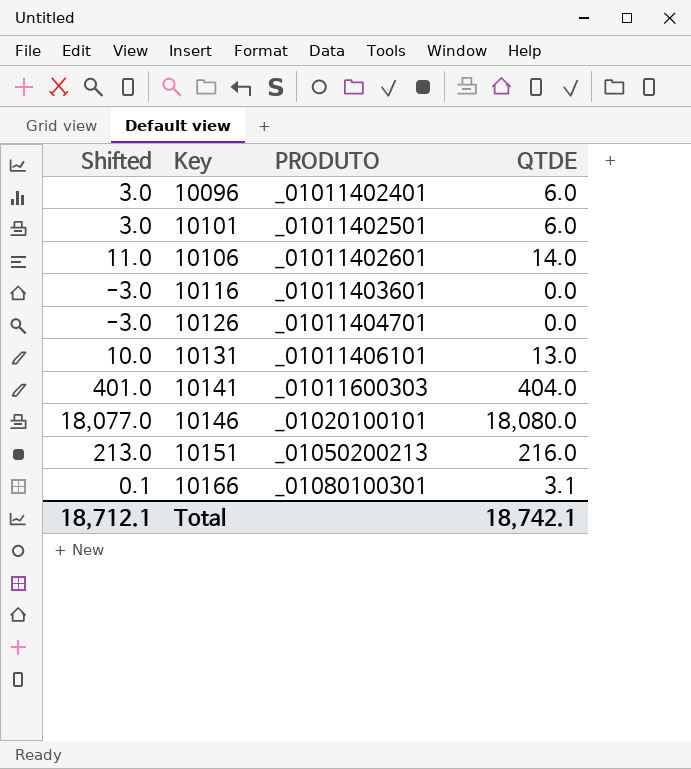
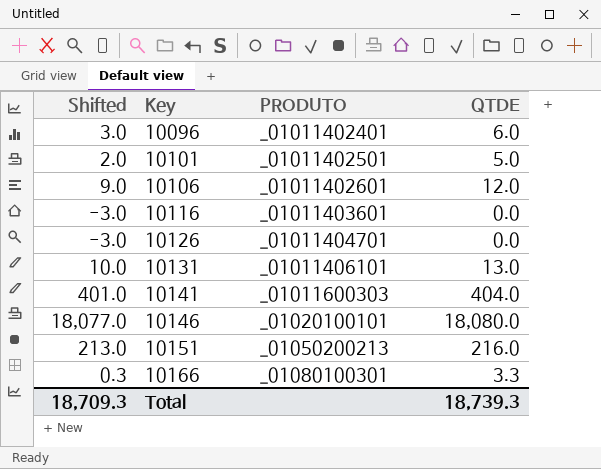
10101 | Shifted: 3.0 -> 2.0
10101 | QTDE: 6.0 -> 5.0
10106 | Shifted: 11.0 -> 9.0
10106 | QTDE: 14.0 -> 12.0
10166 | Shifted: 0.1 -> 0.3
10166 | QTDE: 3.1 -> 3.3
Total | Shifted: 18,712.1 -> 18,709.3
Total | QTDE: 18,742.1 -> 18,739.3

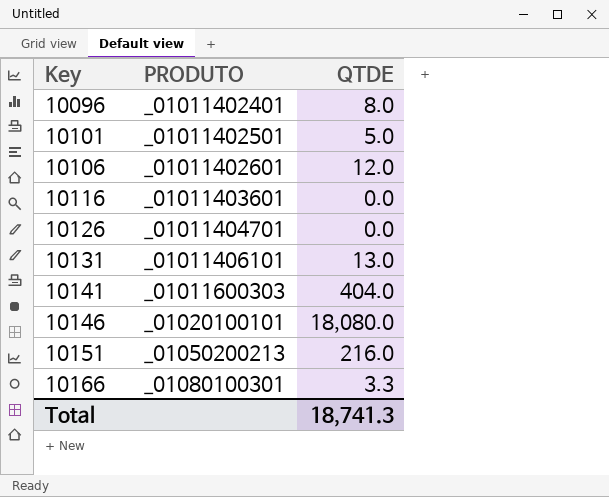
column Shifted | formula: [QTDE] - 3 -> none
10096 | QTDE: 6.0 -> 8.0
Total | QTDE: 18,739.3 -> 18,741.3

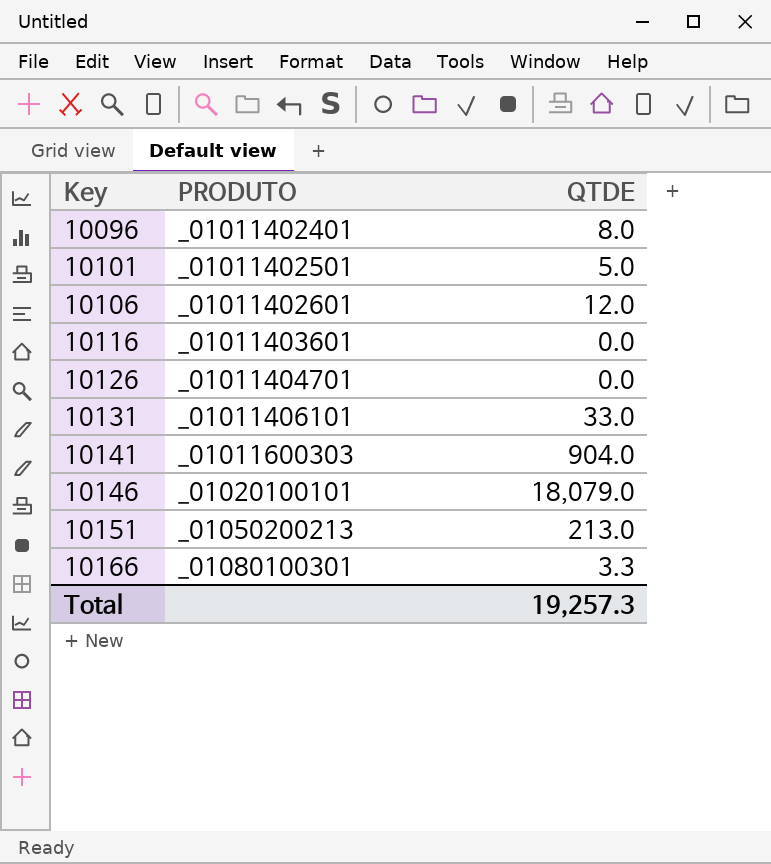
10131 | QTDE: 13.0 -> 33.0
10141 | QTDE: 404.0 -> 904.0
10146 | QTDE: 18,080.0 -> 18,079.0
10151 | QTDE: 216.0 -> 213.0
Total | QTDE: 18,741.3 -> 19,257.3

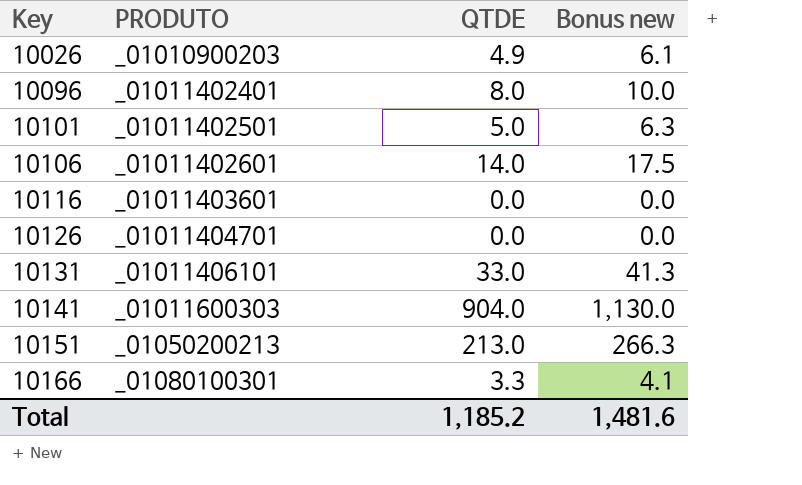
column Bonus new | formula: none -> [QTDE] * 1.25
row 10146: _01020100101 | 18,079.0 -> none
row 10026: none -> _01010900203 | 4.9 | 6.1
10106 | QTDE: 12.0 -> 14.0
Total | QTDE: 19,257.3 -> 1,185.2

